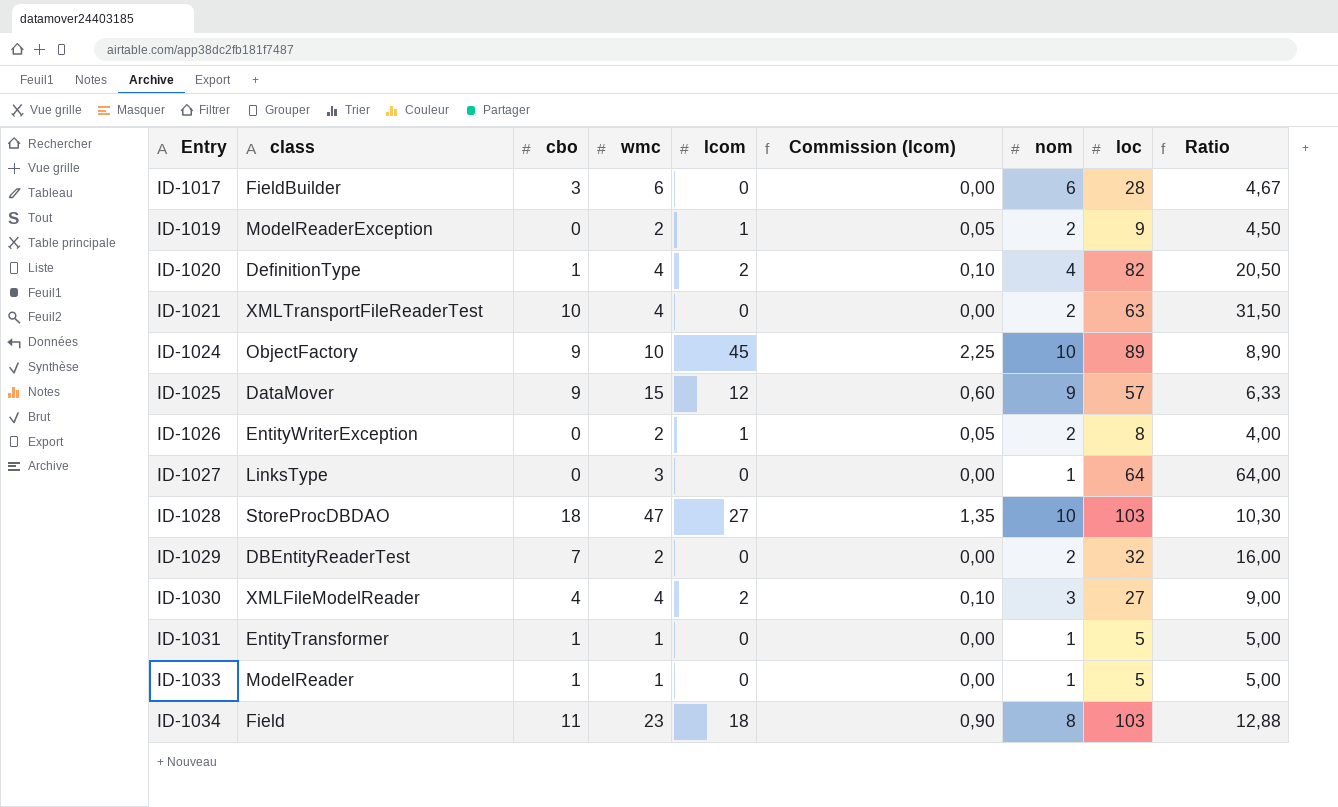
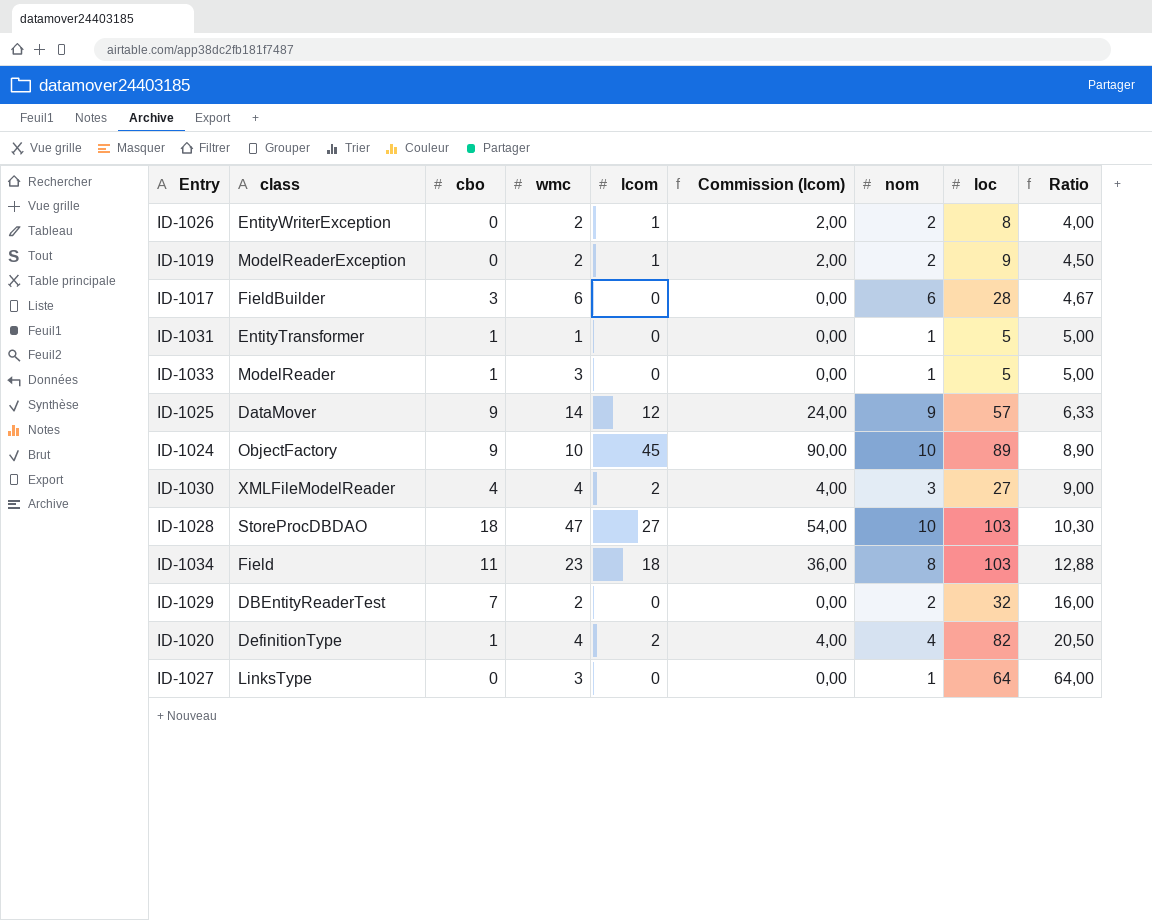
row order: Entry ascending -> Ratio ascending
column Commission (lcom) | formula: [lcom] * 0,05 -> [lcom] * 2
row ID-1021: XMLTransportFileReaderTest | 10 | 4 | 0 | 0,00 | 2 | 63 | 31,50 -> none
ID-1033 | wmc: 1 -> 3
ID-1025 | wmc: 15 -> 14

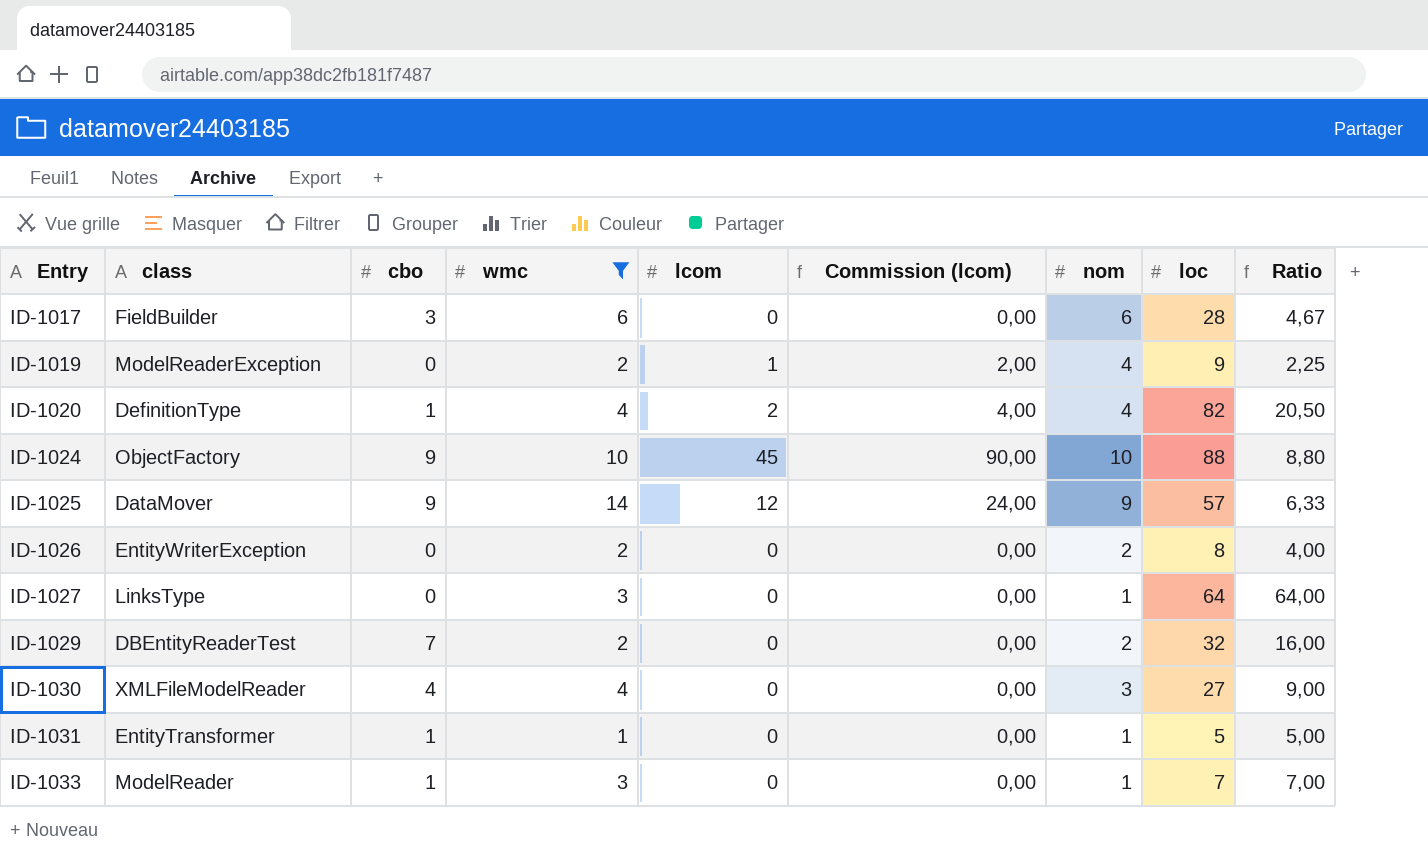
filter: none -> wmc <= 14
row order: Ratio ascending -> Entry ascending
ID-1019 | nom: 2 -> 4
ID-1019 | Ratio: 4,50 -> 2,25
ID-1024 | loc: 89 -> 88
ID-1024 | Ratio: 8,90 -> 8,80
ID-1026 | lcom: 1 -> 0
ID-1026 | Commission (lcom): 2,00 -> 0,00
ID-1030 | lcom: 2 -> 0
ID-1030 | Commission (lcom): 4,00 -> 0,00
ID-1033 | loc: 5 -> 7
ID-1033 | Ratio: 5,00 -> 7,00

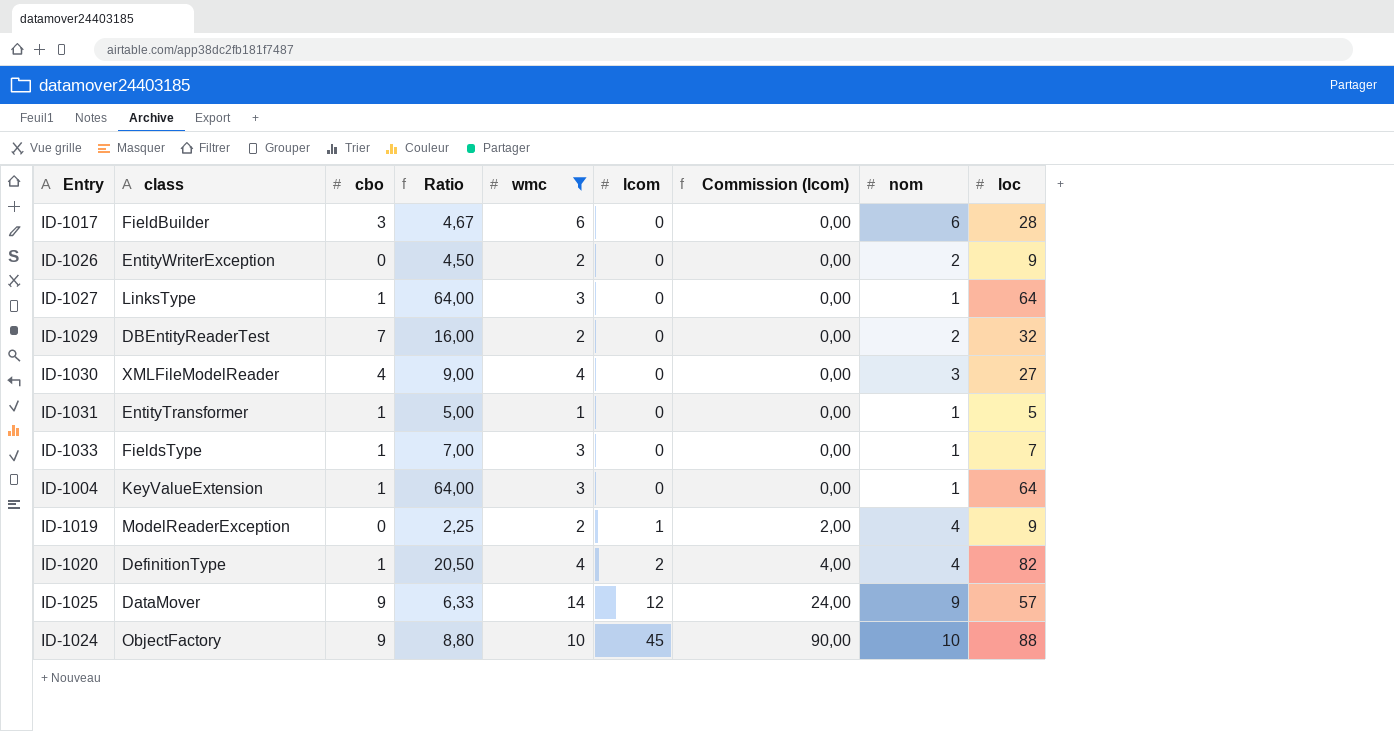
row order: Entry ascending -> lcom ascending
column Ratio | position: 9 -> 4
ID-1026 | Ratio: 4,00 -> 4,50
ID-1026 | loc: 8 -> 9
ID-1027 | cbo: 0 -> 1
ID-1033 | class: ModelReader -> FieldsType
row ID-1004: none -> KeyValueExtension | 1 | 64,00 | 3 | 0 | 0,00 | 1 | 64

